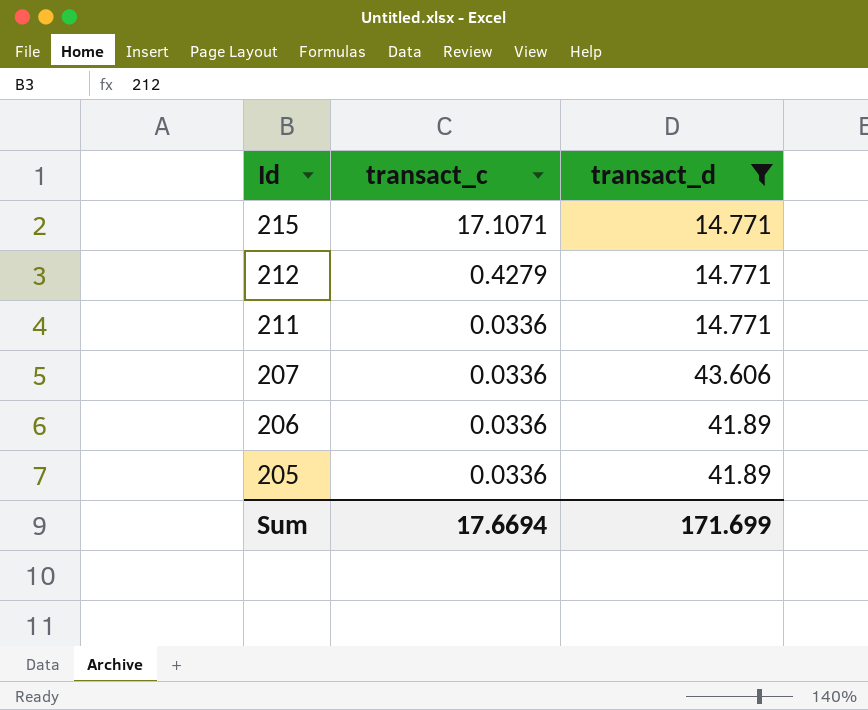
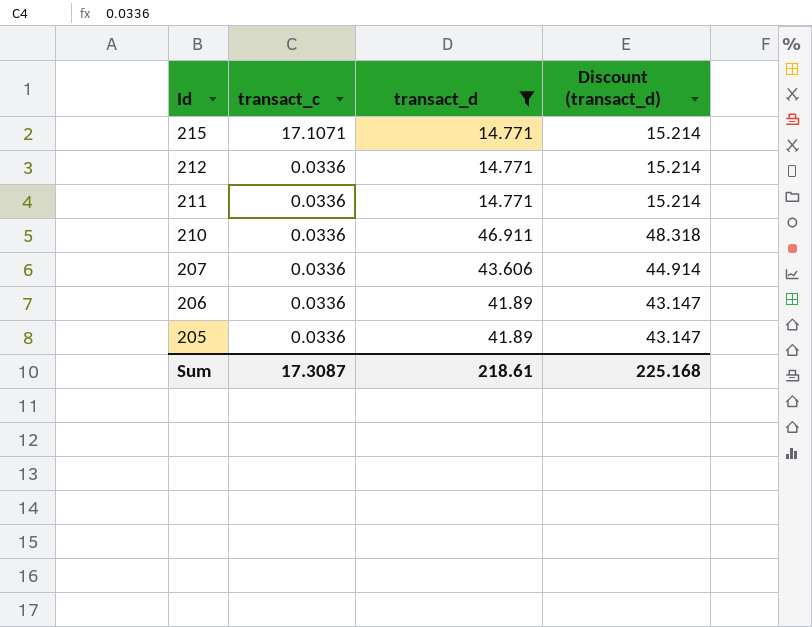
column Discount (transact_d) | formula: none -> [transact_d] * 1.03
212 | transact_c: 0.4279 -> 0.0336
row 210: none -> 0.0336 | 46.911 | 48.318
Sum | transact_c: 17.6694 -> 17.3087
Sum | transact_d: 171.699 -> 218.61

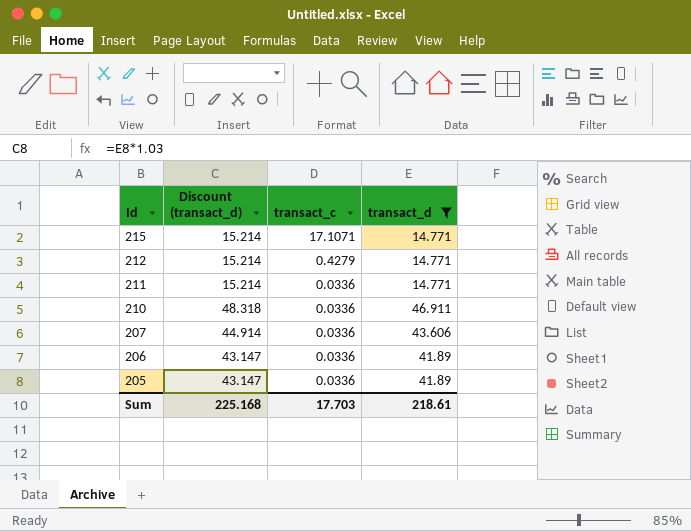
column Discount (transact_d) | position: 4 -> 2
212 | transact_c: 0.0336 -> 0.4279
Sum | transact_c: 17.3087 -> 17.703

